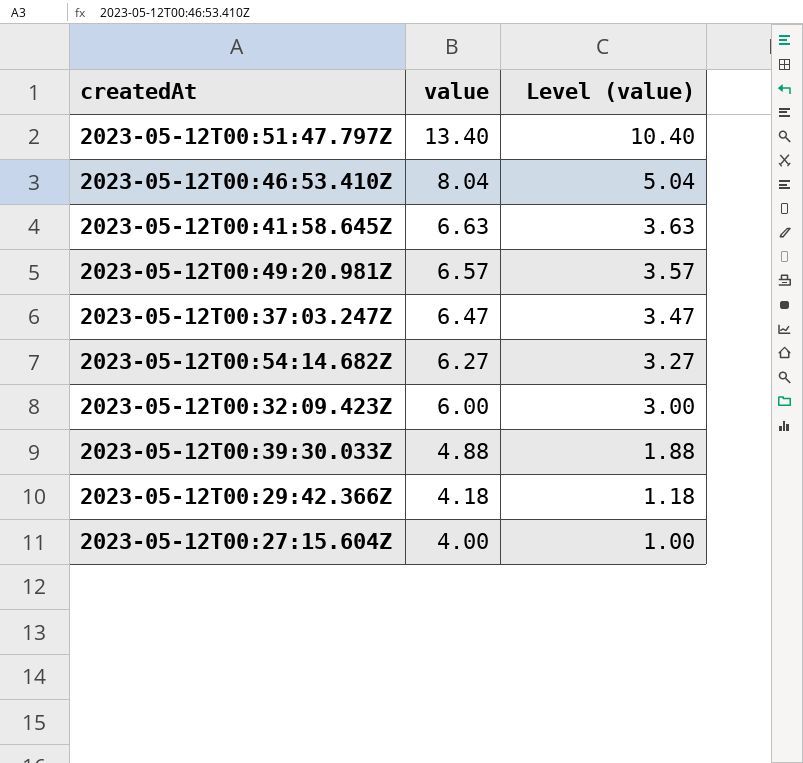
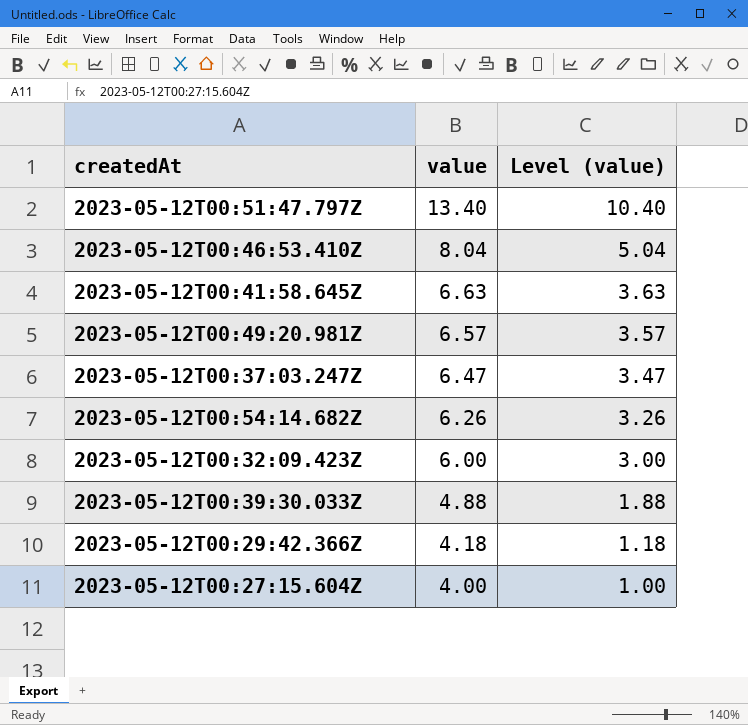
2023-05-12T00:54:14.682Z | value: 6.27 -> 6.26
2023-05-12T00:54:14.682Z | Level (value): 3.27 -> 3.26

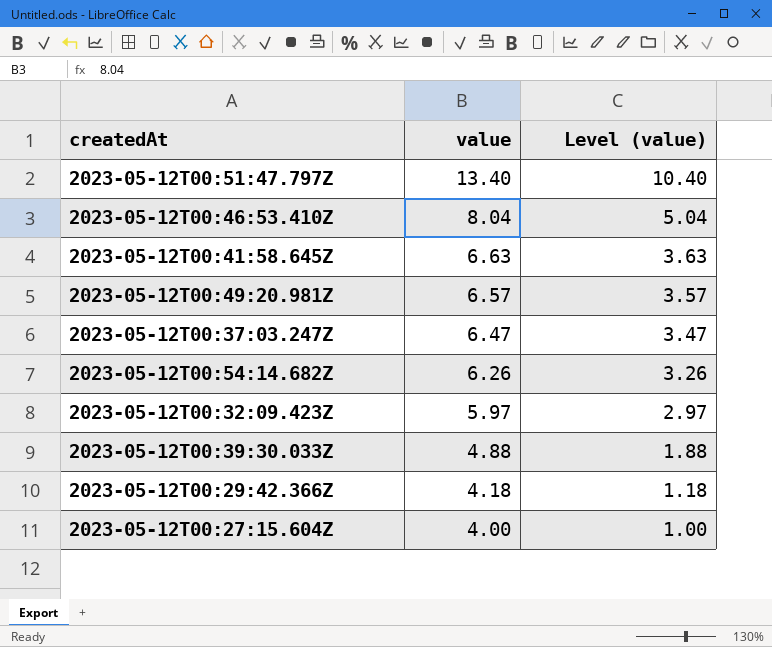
2023-05-12T00:32:09.423Z | value: 6.00 -> 5.97
2023-05-12T00:32:09.423Z | Level (value): 3.00 -> 2.97

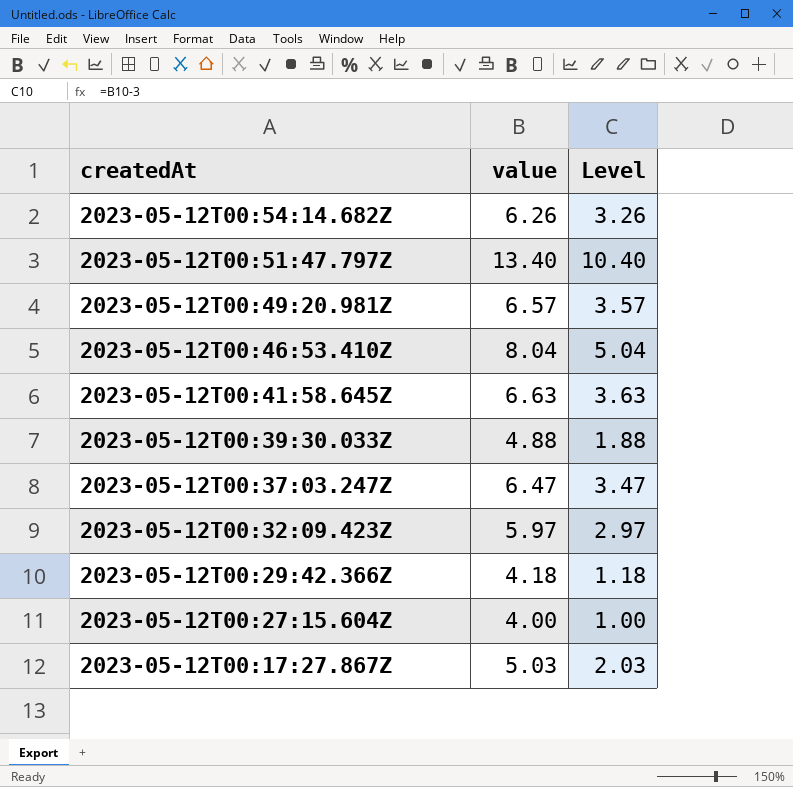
row order: value descending -> createdAt descending
column name: Level (value) -> Level
row 2023-05-12T00:17:27.867Z: none -> 5.03 | 2.03

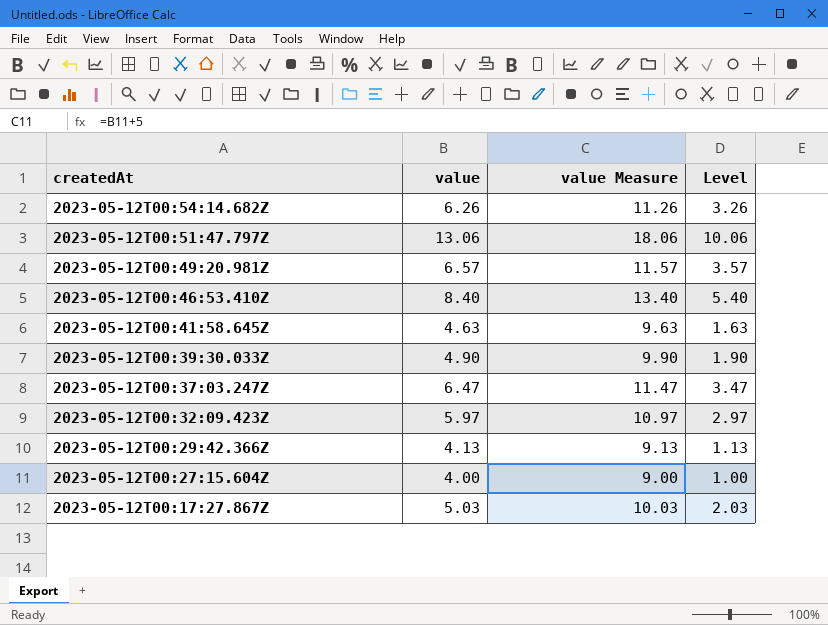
column value Measure | formula: none -> [value] + 5
2023-05-12T00:51:47.797Z | value: 13.40 -> 13.06
2023-05-12T00:51:47.797Z | Level: 10.40 -> 10.06
2023-05-12T00:46:53.410Z | value: 8.04 -> 8.40
2023-05-12T00:46:53.410Z | Level: 5.04 -> 5.40
2023-05-12T00:41:58.645Z | value: 6.63 -> 4.63
2023-05-12T00:41:58.645Z | Level: 3.63 -> 1.63
2023-05-12T00:39:30.033Z | value: 4.88 -> 4.90
2023-05-12T00:39:30.033Z | Level: 1.88 -> 1.90
2023-05-12T00:29:42.366Z | value: 4.18 -> 4.13
2023-05-12T00:29:42.366Z | Level: 1.18 -> 1.13

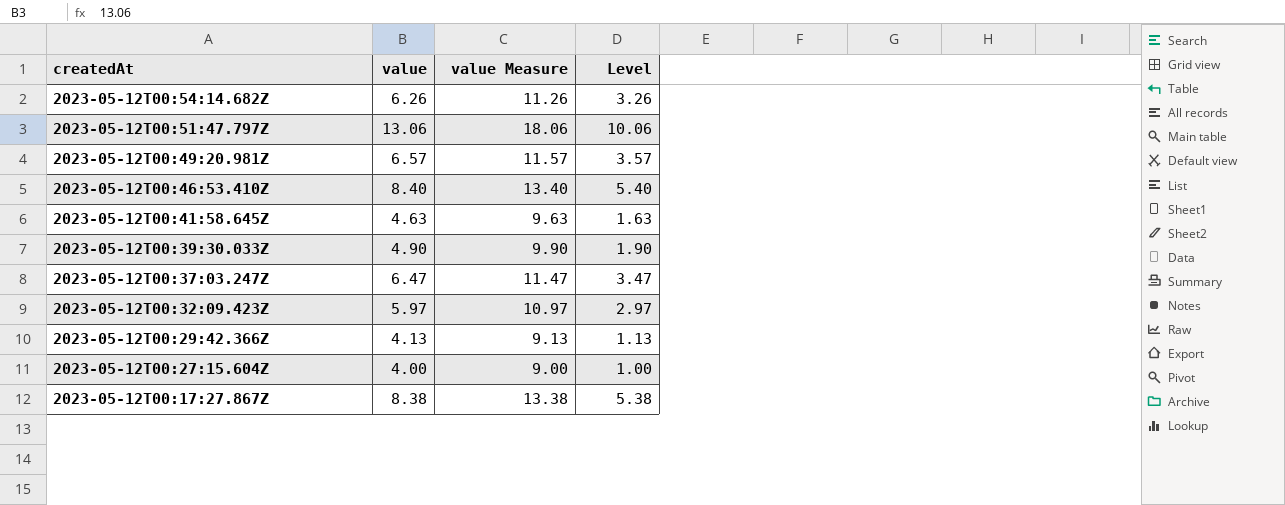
2023-05-12T00:17:27.867Z | value: 5.03 -> 8.38
2023-05-12T00:17:27.867Z | value Measure: 10.03 -> 13.38
2023-05-12T00:17:27.867Z | Level: 2.03 -> 5.38

